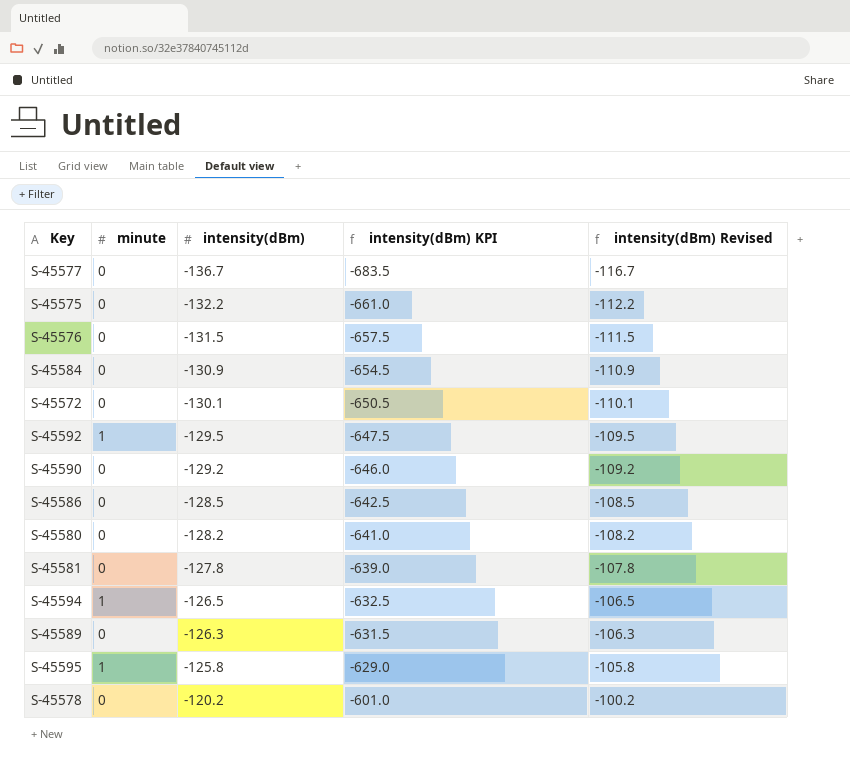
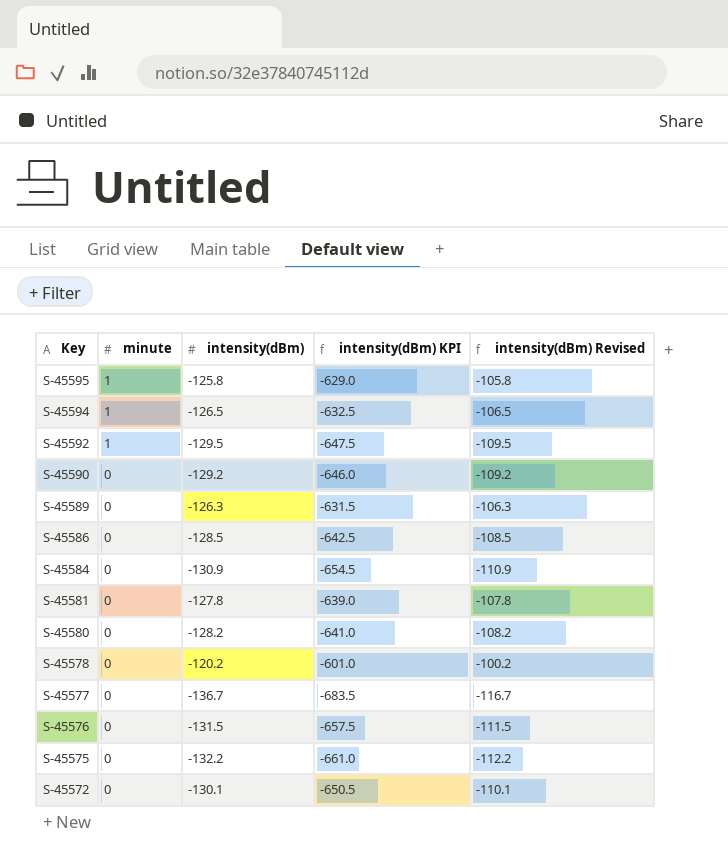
row order: intensity(dBm) ascending -> Key descending

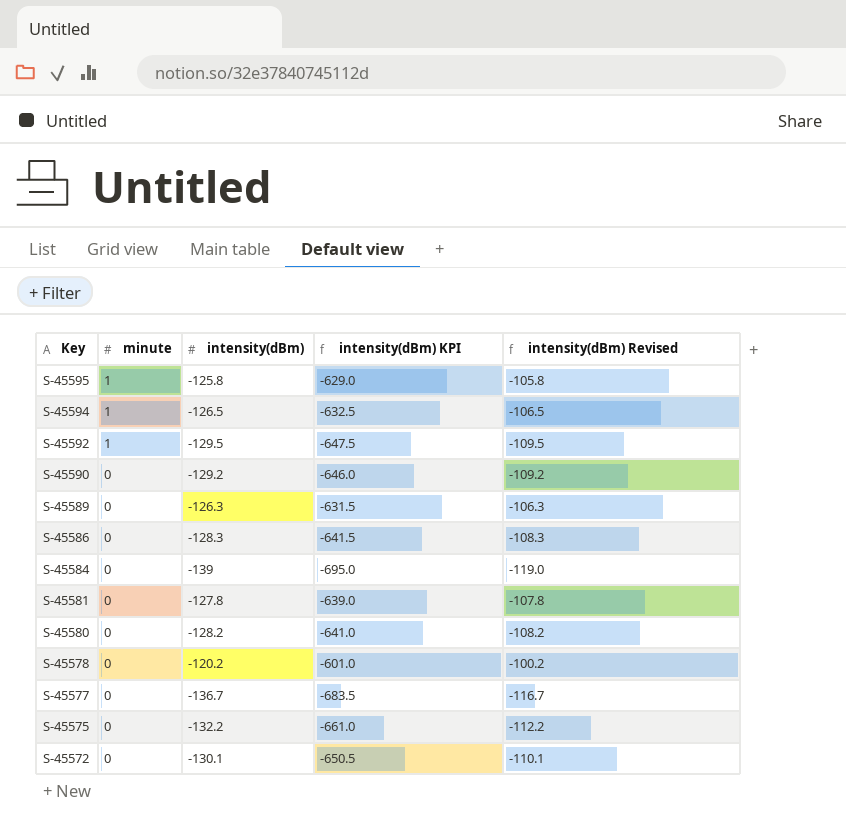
row S-45576: 0 | -131.5 | -657.5 | -111.5 -> none
S-45586 | intensity(dBm): -128.5 -> -128.3
S-45586 | intensity(dBm) KPI: -642.5 -> -641.5
S-45586 | intensity(dBm) Revised: -108.5 -> -108.3
S-45584 | intensity(dBm): -130.9 -> -139
S-45584 | intensity(dBm) KPI: -654.5 -> -695.0
S-45584 | intensity(dBm) Revised: -110.9 -> -119.0

